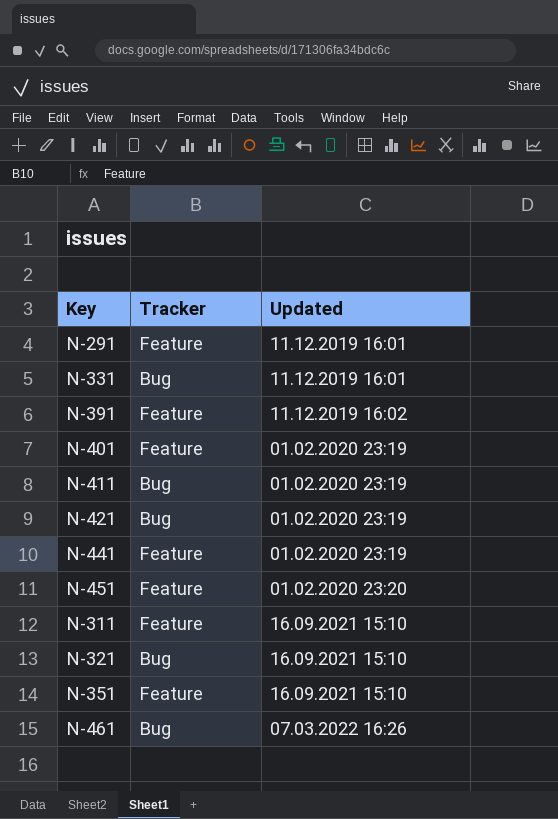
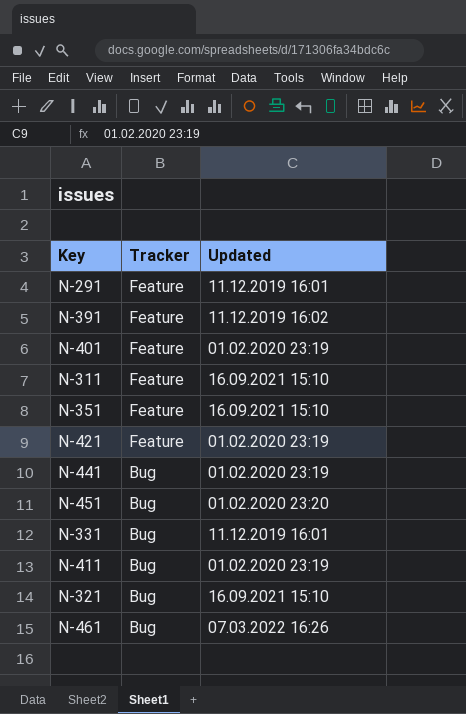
row order: Updated ascending -> Tracker descending
N-421 | Tracker: Bug -> Feature
N-441 | Tracker: Feature -> Bug
N-451 | Tracker: Feature -> Bug

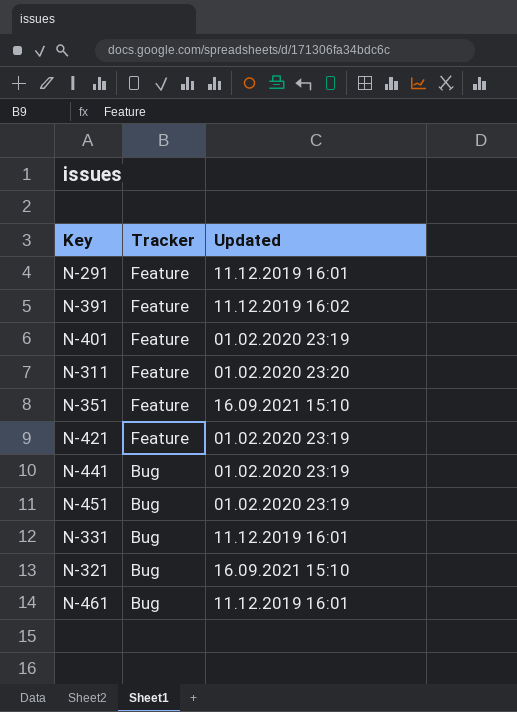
row N-411: Bug | 01.02.2020 23:19 -> none
N-311 | Updated: 16.09.2021 15:10 -> 01.02.2020 23:20
N-451 | Updated: 01.02.2020 23:20 -> 01.02.2020 23:19
N-461 | Updated: 07.03.2022 16:26 -> 11.12.2019 16:01

